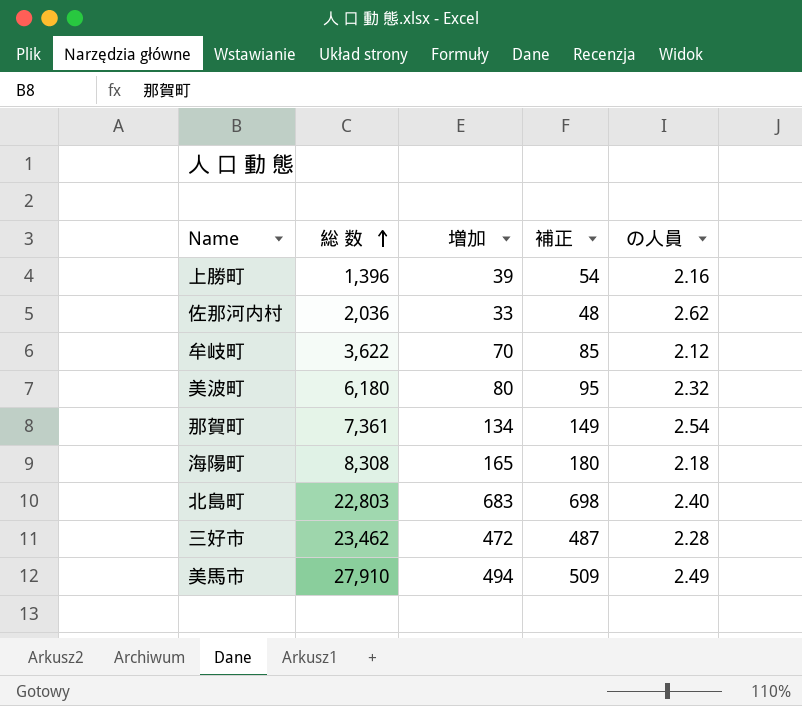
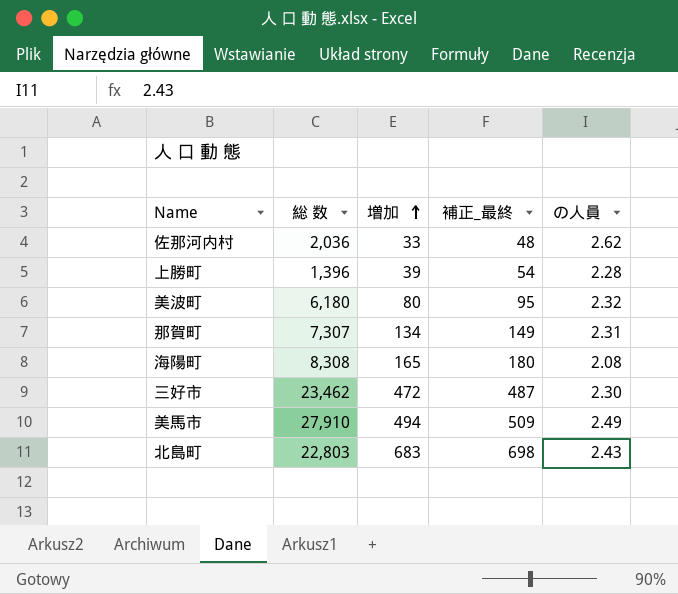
row order: 総 数 ascending -> 増加 ascending
column name: 補正 -> 補正_最終
row 牟岐町: 3,622 | 70 | 85 | 2.12 -> none
上勝町 | の人員: 2.16 -> 2.28
那賀町 | 総 数: 7,361 -> 7,307
那賀町 | の人員: 2.54 -> 2.31
海陽町 | の人員: 2.18 -> 2.08
三好市 | の人員: 2.28 -> 2.30
北島町 | の人員: 2.40 -> 2.43

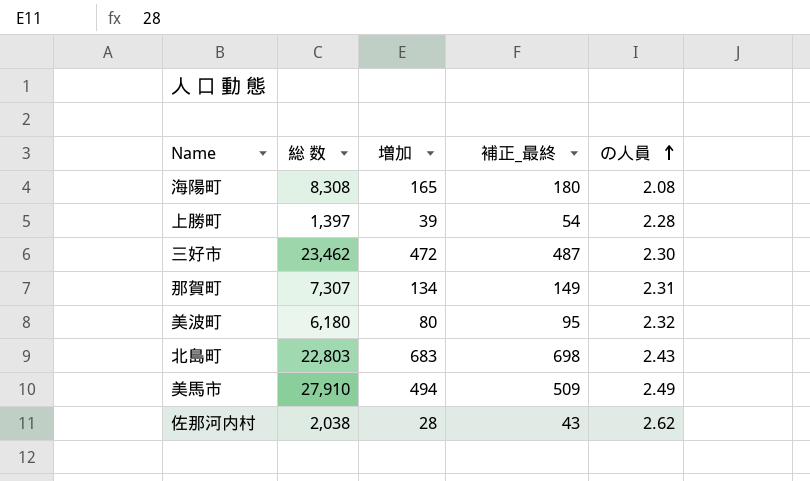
row order: 増加 ascending -> の人員 ascending
上勝町 | 総 数: 1,396 -> 1,397
佐那河内村 | 総 数: 2,036 -> 2,038
佐那河内村 | 増加: 33 -> 28
佐那河内村 | 補正_最終: 48 -> 43

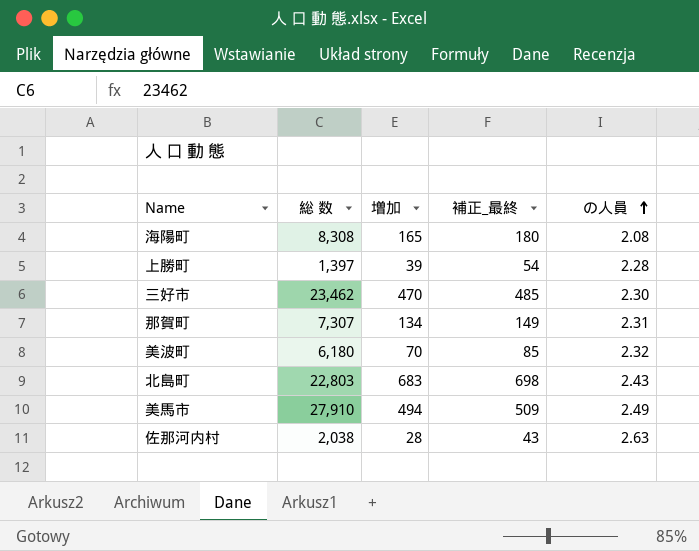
三好市 | 増加: 472 -> 470
三好市 | 補正_最終: 487 -> 485
美波町 | 増加: 80 -> 70
美波町 | 補正_最終: 95 -> 85
佐那河内村 | の人員: 2.62 -> 2.63

